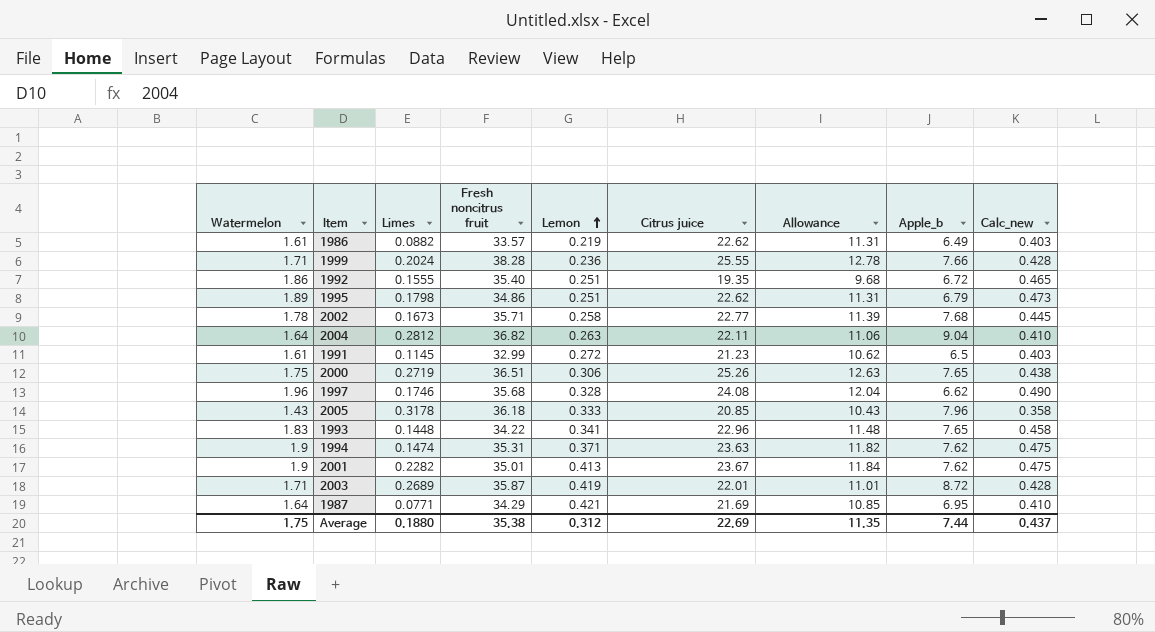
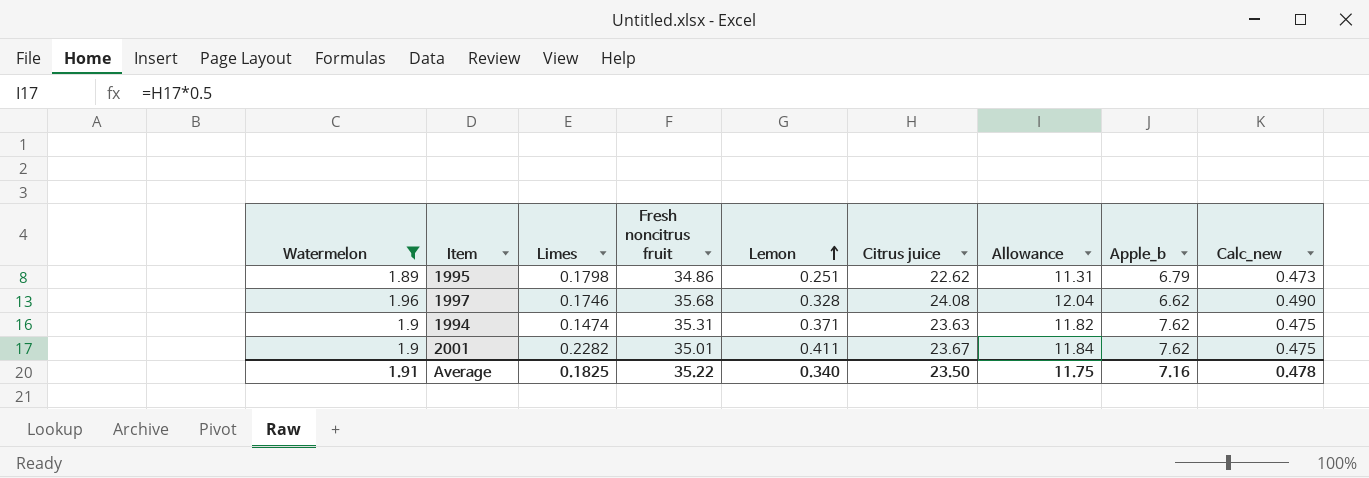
filter: none -> Watermelon >= 1.89
2001 | Lemon: 0.413 -> 0.411
Average | Watermelon: 1.75 -> 1.91
Average | Limes: 0.1880 -> 0.1825
Average | Fresh noncitrus fruit: 35.38 -> 35.22
Average | Lemon: 0.312 -> 0.340
Average | Citrus juice: 22.69 -> 23.50
Average | Allowance: 11.35 -> 11.75
Average | Apple_b: 7.44 -> 7.16
Average | Calc_new: 0.437 -> 0.478

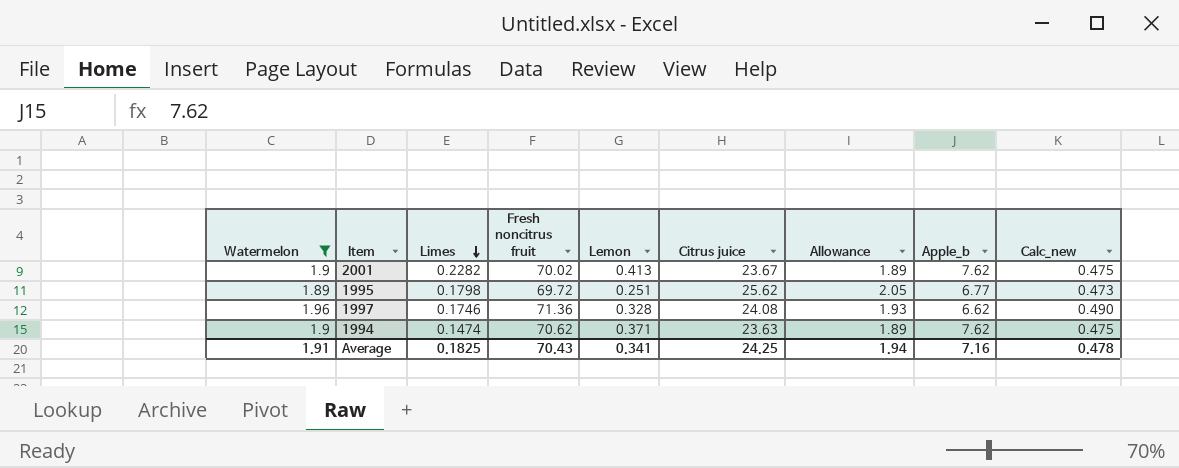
row order: Lemon ascending -> Limes descending
column Allowance | formula: [Citrus juice] * 0.5 -> [Citrus juice] * 0.08
2001 | Fresh noncitrus fruit: 35.01 -> 70.02
2001 | Lemon: 0.411 -> 0.413
1995 | Fresh noncitrus fruit: 34.86 -> 69.72
1995 | Citrus juice: 22.62 -> 25.62
1995 | Apple_b: 6.79 -> 6.77
1997 | Fresh noncitrus fruit: 35.68 -> 71.36
1994 | Fresh noncitrus fruit: 35.31 -> 70.62
Average | Fresh noncitrus fruit: 35.22 -> 70.43
Average | Lemon: 0.340 -> 0.341
Average | Citrus juice: 23.50 -> 24.25
Average | Allowance: 11.75 -> 1.94

